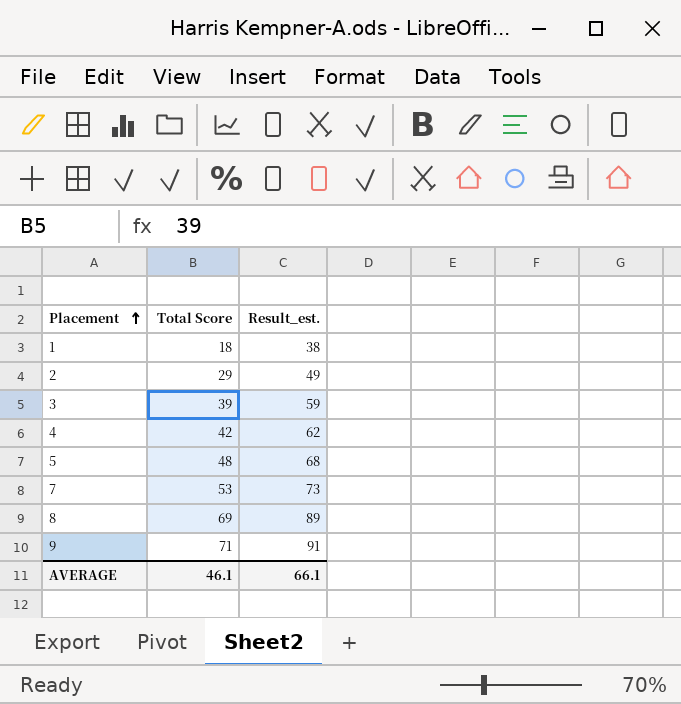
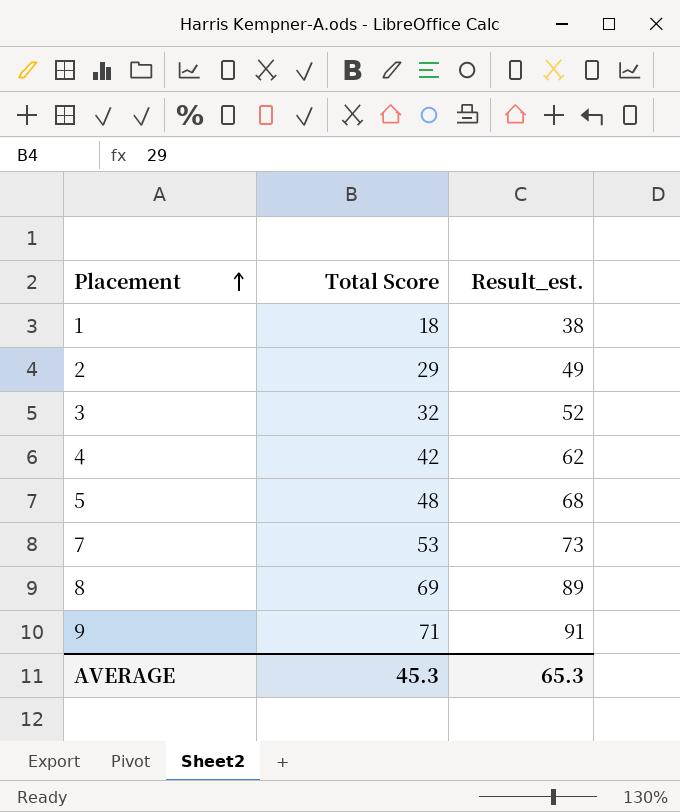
3 | Total Score: 39 -> 32
3 | Result_est.: 59 -> 52
AVERAGE | Total Score: 46.1 -> 45.3
AVERAGE | Result_est.: 66.1 -> 65.3

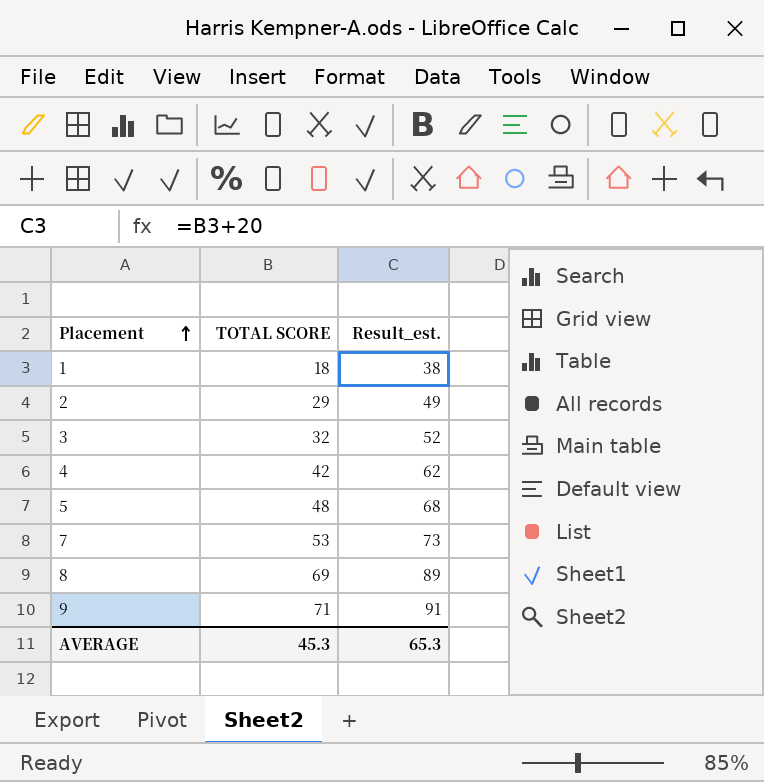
column name: Total Score -> TOTAL SCORE

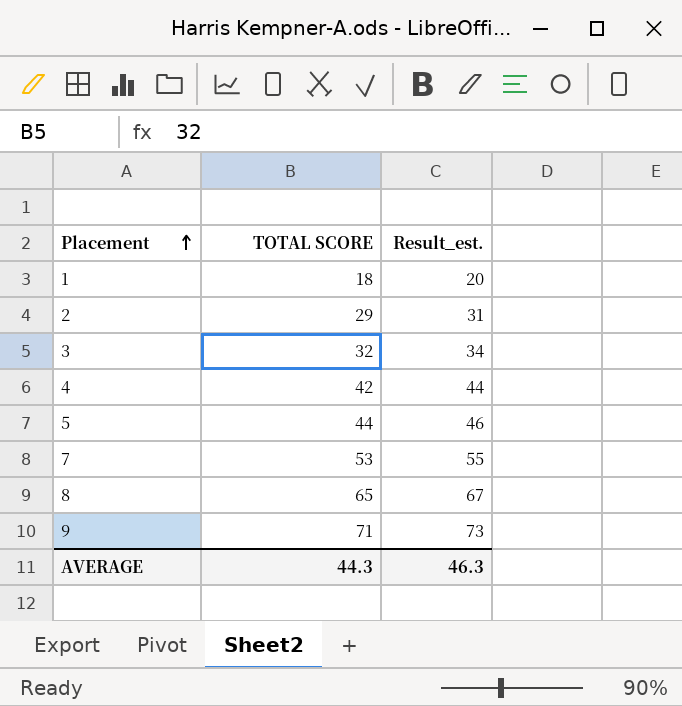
column Result_est. | formula: [TOTAL SCORE] + 20 -> [TOTAL SCORE] + 2
5 | TOTAL SCORE: 48 -> 44
8 | TOTAL SCORE: 69 -> 65
AVERAGE | TOTAL SCORE: 45.3 -> 44.3
AVERAGE | Result_est.: 65.3 -> 46.3

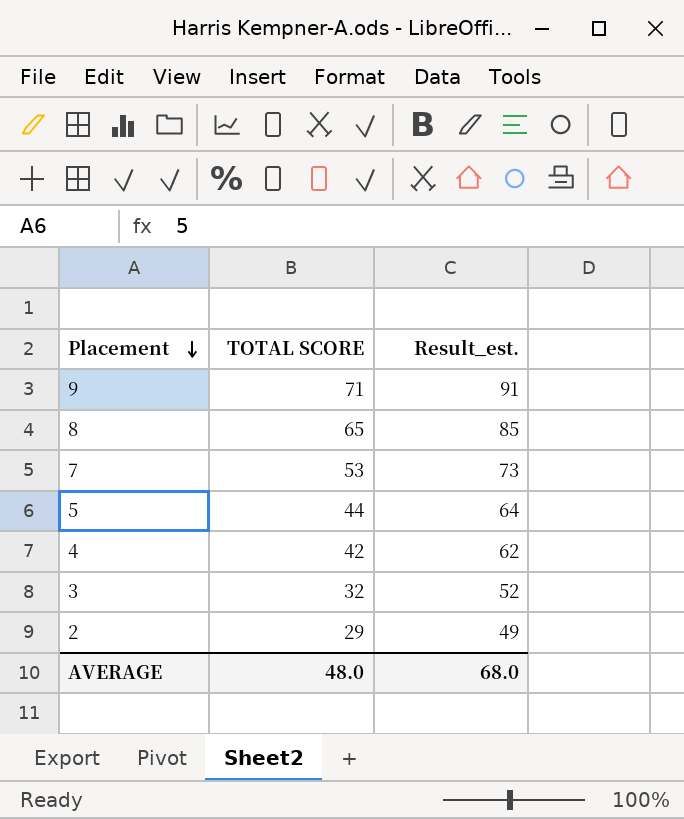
row order: Placement ascending -> Placement descending
column Result_est. | formula: [TOTAL SCORE] + 2 -> [TOTAL SCORE] + 20
row 1: 18 | 20 -> none
AVERAGE | TOTAL SCORE: 44.3 -> 48.0
AVERAGE | Result_est.: 46.3 -> 68.0

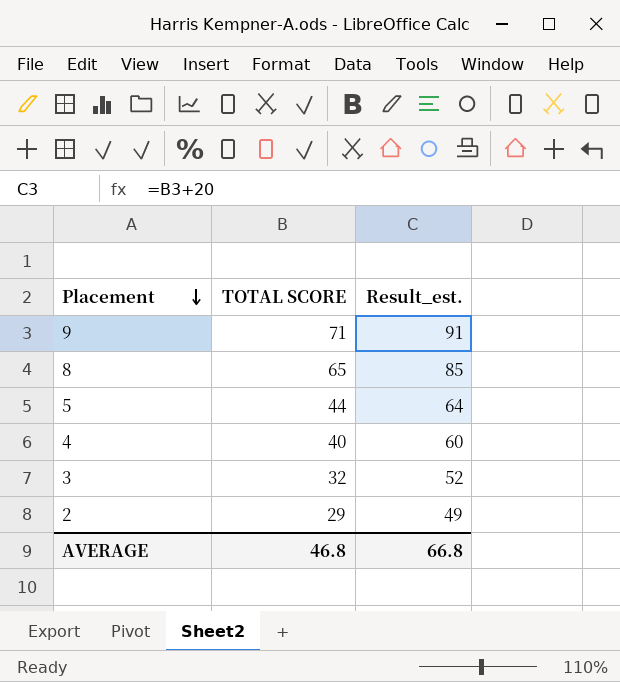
row 7: 53 | 73 -> none
4 | TOTAL SCORE: 42 -> 40
4 | Result_est.: 62 -> 60
AVERAGE | TOTAL SCORE: 48.0 -> 46.8
AVERAGE | Result_est.: 68.0 -> 66.8

